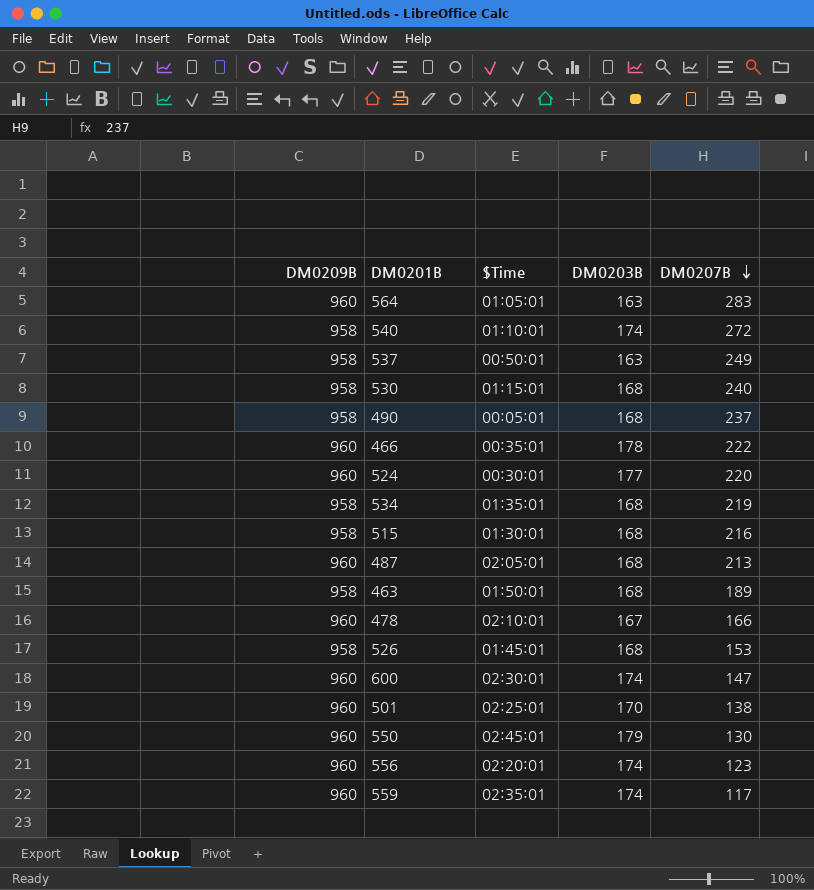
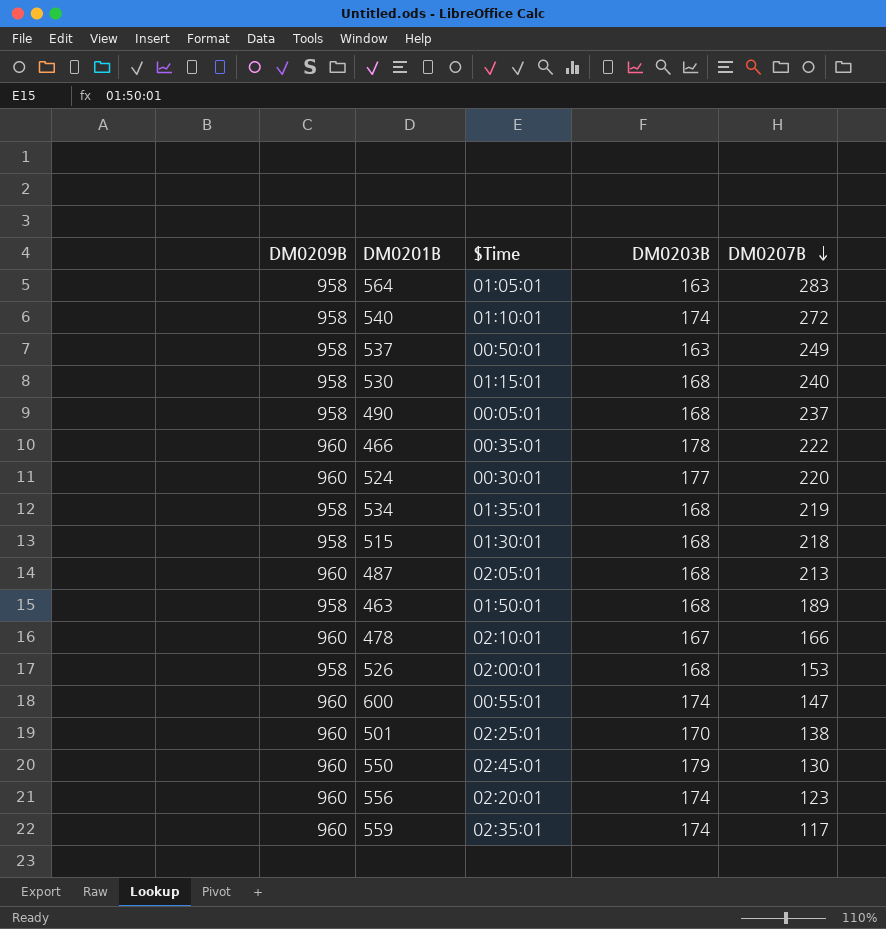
564 | DM0209B: 960 -> 958
515 | DM0207B: 216 -> 218
526 | $Time: 01:45:01 -> 02:00:01
600 | $Time: 02:30:01 -> 00:55:01

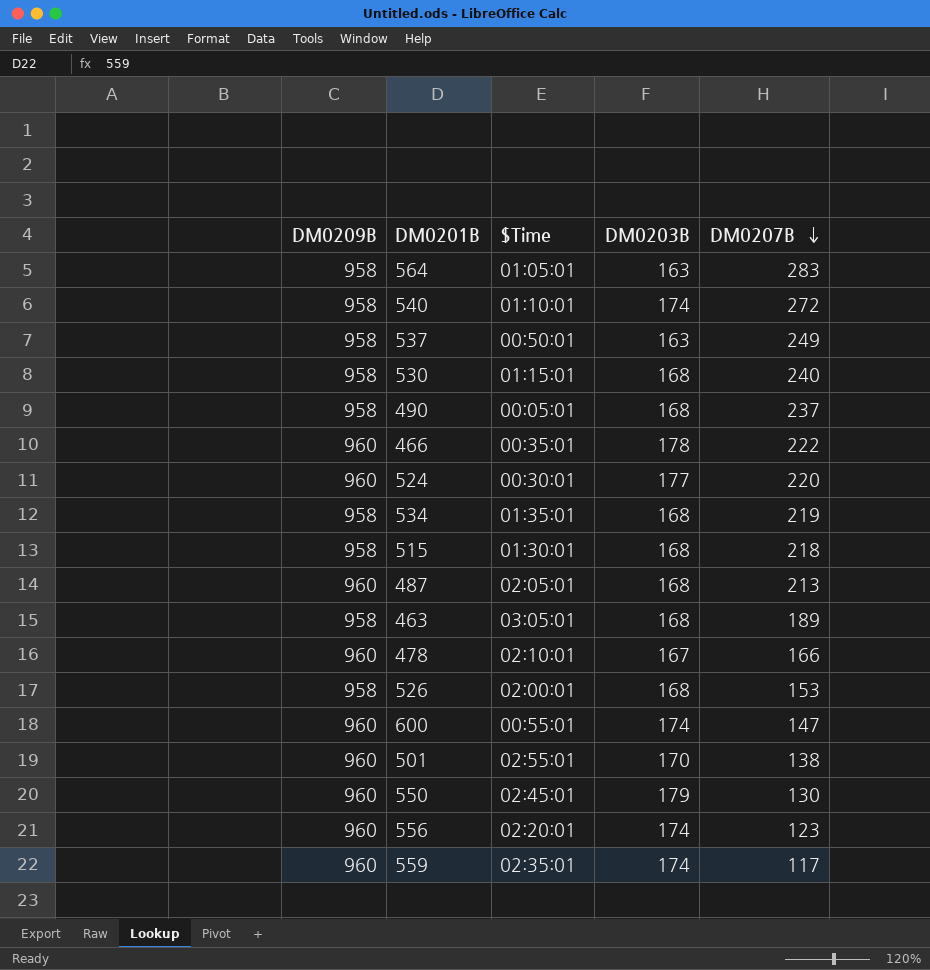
463 | $Time: 01:50:01 -> 03:05:01
501 | $Time: 02:25:01 -> 02:55:01

